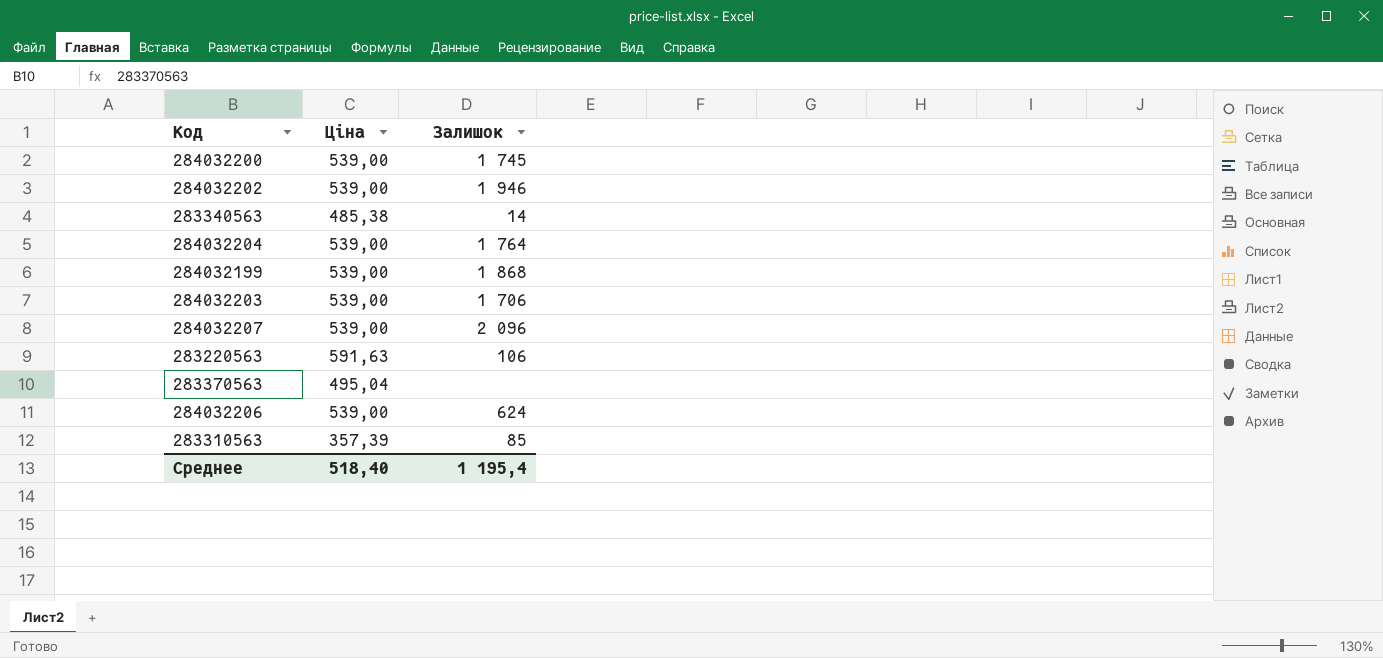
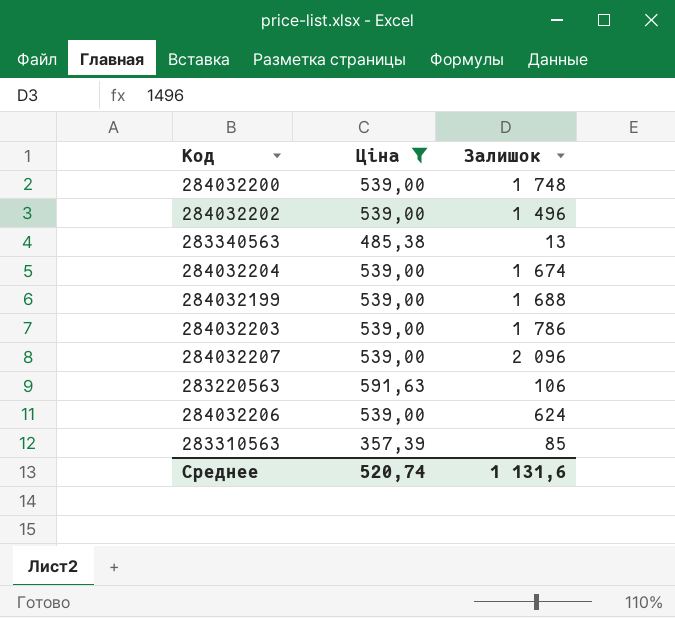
filter: none -> Ціна != 495,04
284032200 | Залишок: 1 745 -> 1 748
284032202 | Залишок: 1 946 -> 1 496
283340563 | Залишок: 14 -> 13
284032204 | Залишок: 1 764 -> 1 674
284032199 | Залишок: 1 868 -> 1 688
284032203 | Залишок: 1 706 -> 1 786
Среднее | Ціна: 518,40 -> 520,74
Среднее | Залишок: 1 195,4 -> 1 131,6

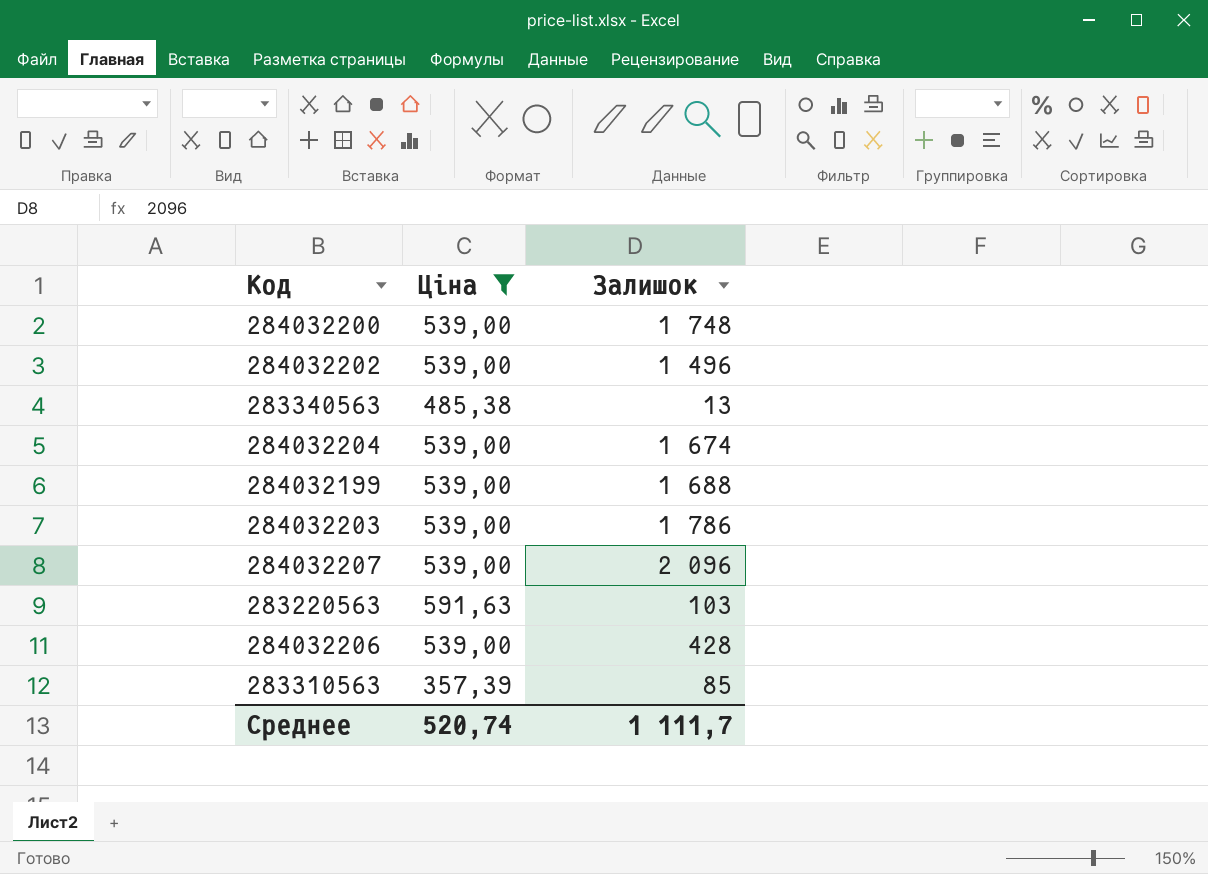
283220563 | Залишок: 106 -> 103
284032206 | Залишок: 624 -> 428
Среднее | Залишок: 1 131,6 -> 1 111,7

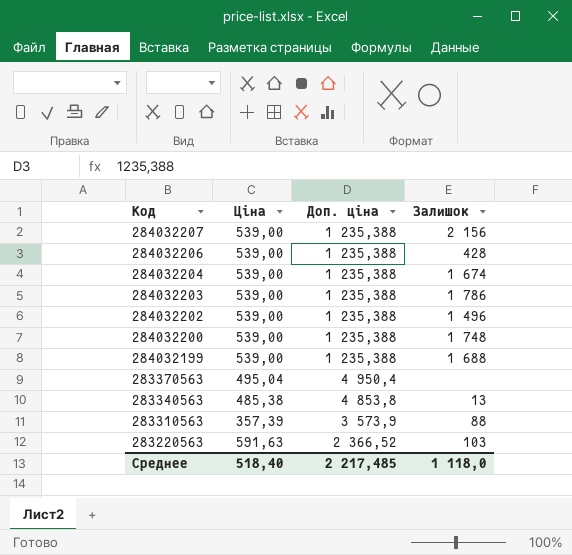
filter: Ціна != 495,04 -> none
row order: none -> Код descending
column Доп. ціна | position: none -> 3
284032207 | Залишок: 2 096 -> 2 156
283310563 | Залишок: 85 -> 88
Среднее | Ціна: 520,74 -> 518,40
Среднее | Залишок: 1 111,7 -> 1 118,0

